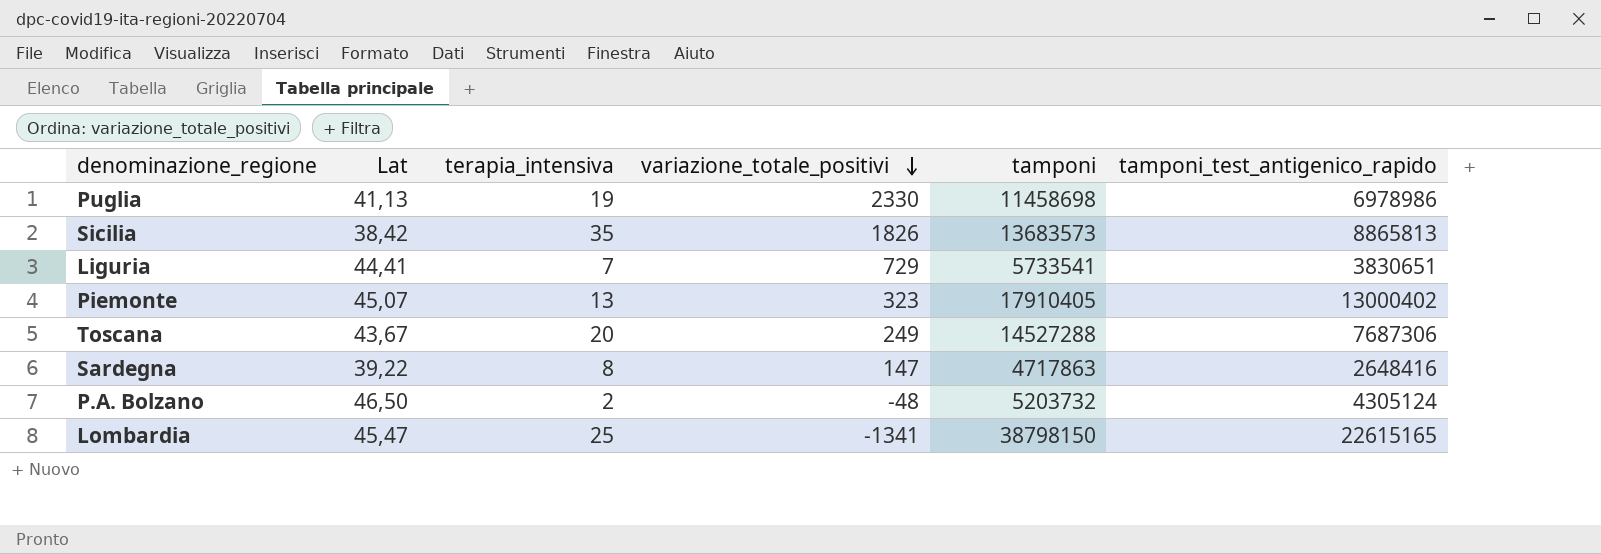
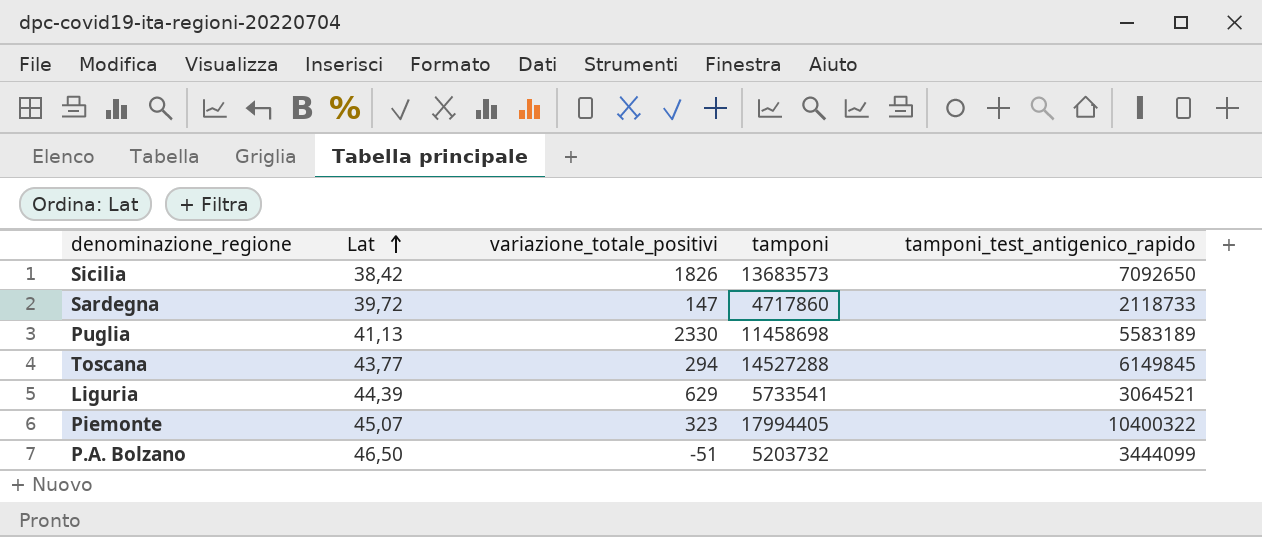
row order: variazione_totale_positivi descending -> Lat ascending
column terapia_intensiva | position: 3 -> none
row Lombardia: 45,47 | 25 | -1341 | 38798150 | 22615165 -> none
Sicilia | tamponi_test_antigenico_rapido: 8865813 -> 7092650
Sardegna | Lat: 39,22 -> 39,72
Sardegna | tamponi: 4717863 -> 4717860
Sardegna | tamponi_test_antigenico_rapido: 2648416 -> 2118733
Puglia | tamponi_test_antigenico_rapido: 6978986 -> 5583189
Toscana | Lat: 43,67 -> 43,77
Toscana | variazione_totale_positivi: 249 -> 294
Toscana | tamponi_test_antigenico_rapido: 7687306 -> 6149845
Liguria | Lat: 44,41 -> 44,39
Liguria | variazione_totale_positivi: 729 -> 629
Liguria | tamponi_test_antigenico_rapido: 3830651 -> 3064521
Piemonte | tamponi: 17910405 -> 17994405
Piemonte | tamponi_test_antigenico_rapido: 13000402 -> 10400322
P.A. Bolzano | variazione_totale_positivi: -48 -> -51
P.A. Bolzano | tamponi_test_antigenico_rapido: 4305124 -> 3444099

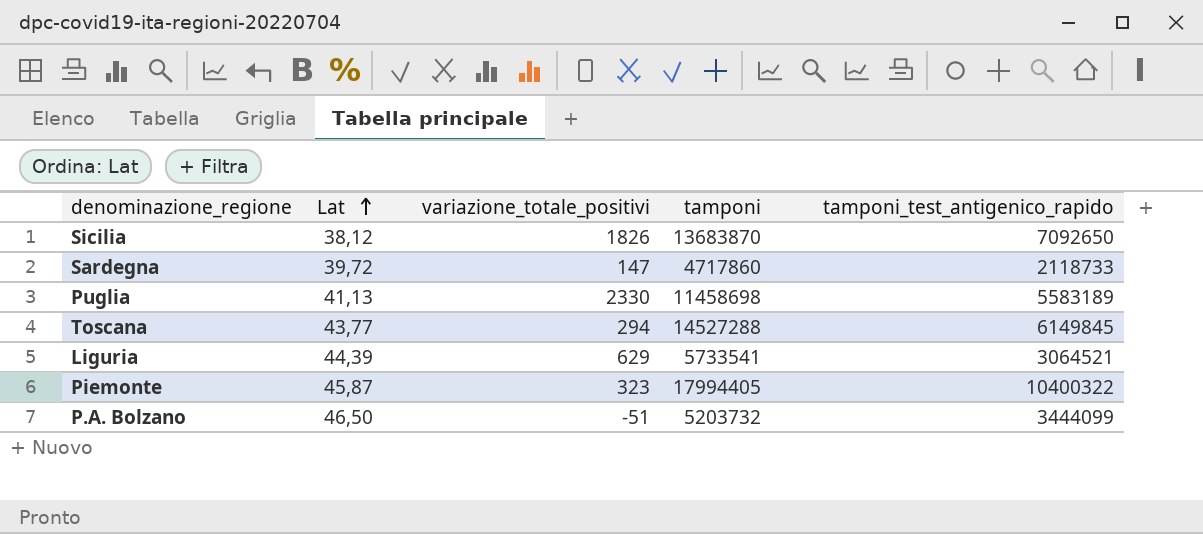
Sicilia | Lat: 38,42 -> 38,12
Sicilia | tamponi: 13683573 -> 13683870
Piemonte | Lat: 45,07 -> 45,87

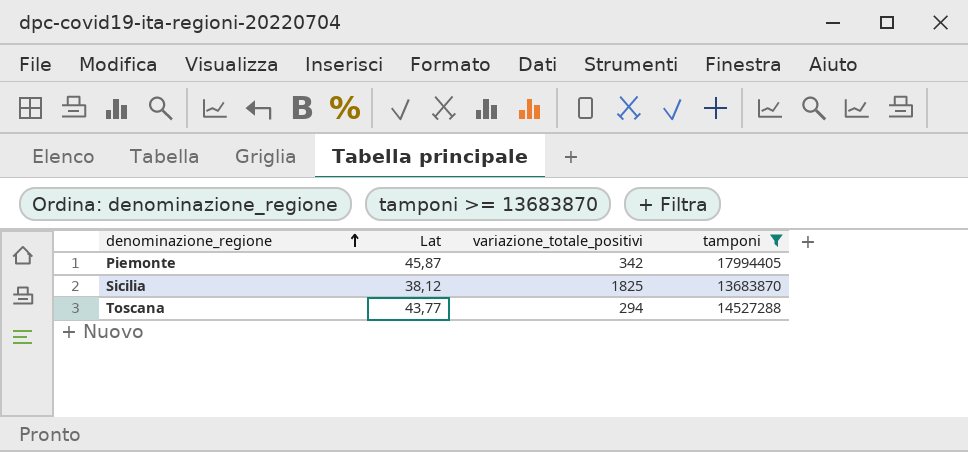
filter: none -> tamponi >= 13683870
row order: Lat ascending -> denominazione_regione ascending
column tamponi_test_antigenico_rapido | position: 5 -> none
Piemonte | variazione_totale_positivi: 323 -> 342
Sicilia | variazione_totale_positivi: 1826 -> 1825

